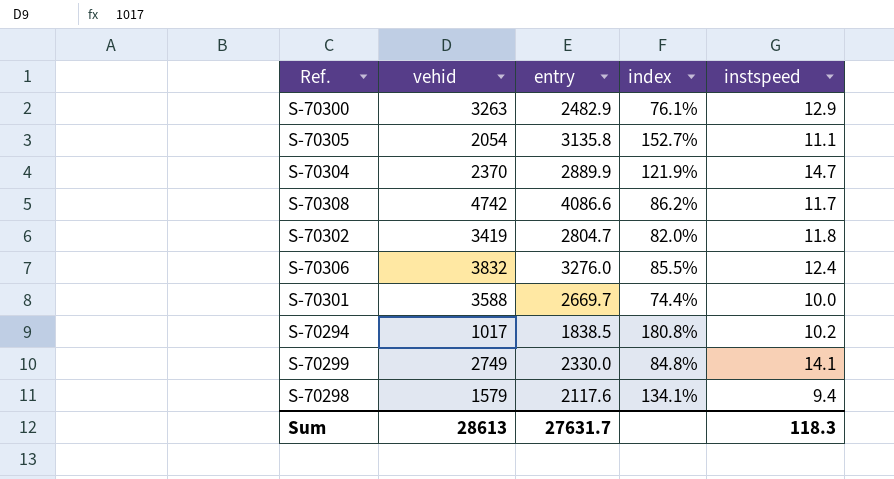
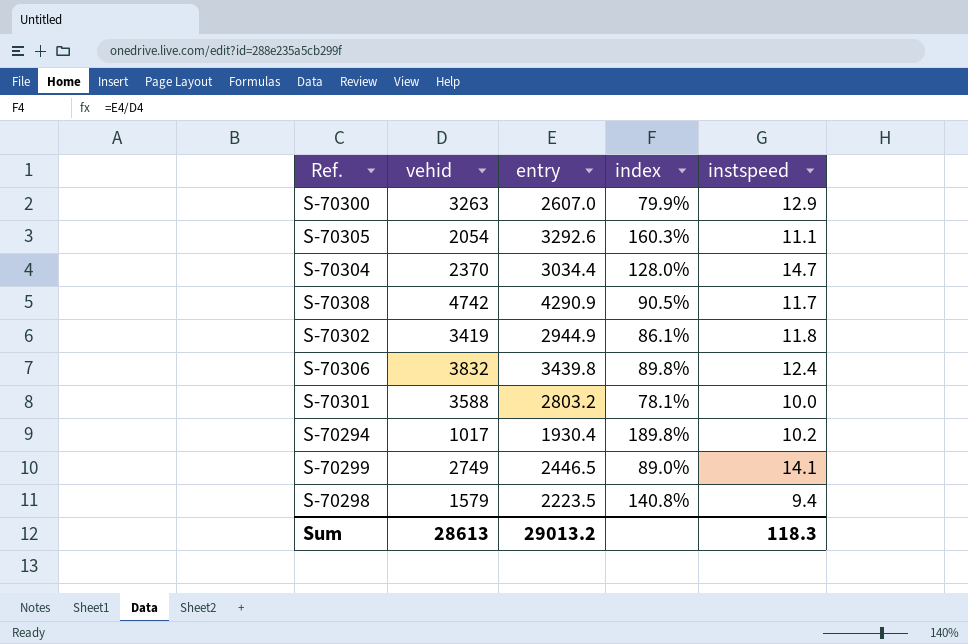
S-70300 | entry: 2482.9 -> 2607.0
S-70300 | index: 76.1% -> 79.9%
S-70305 | entry: 3135.8 -> 3292.6
S-70305 | index: 152.7% -> 160.3%
S-70304 | entry: 2889.9 -> 3034.4
S-70304 | index: 121.9% -> 128.0%
S-70308 | entry: 4086.6 -> 4290.9
S-70308 | index: 86.2% -> 90.5%
S-70302 | entry: 2804.7 -> 2944.9
S-70302 | index: 82.0% -> 86.1%
S-70306 | entry: 3276.0 -> 3439.8
S-70306 | index: 85.5% -> 89.8%
S-70301 | entry: 2669.7 -> 2803.2
S-70301 | index: 74.4% -> 78.1%
S-70294 | entry: 1838.5 -> 1930.4
S-70294 | index: 180.8% -> 189.8%
S-70299 | entry: 2330.0 -> 2446.5
S-70299 | index: 84.8% -> 89.0%
S-70298 | entry: 2117.6 -> 2223.5
S-70298 | index: 134.1% -> 140.8%
Sum | entry: 27631.7 -> 29013.2

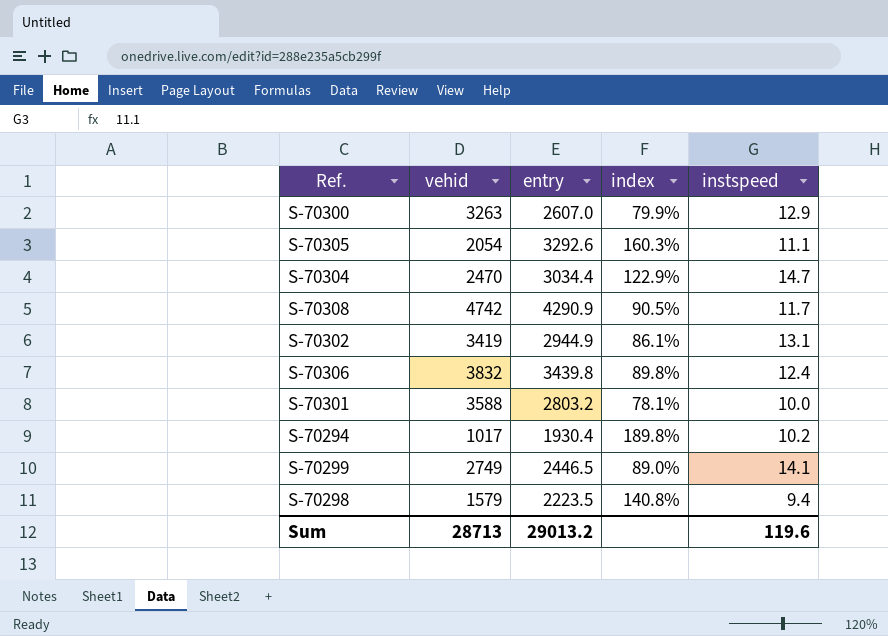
S-70304 | vehid: 2370 -> 2470
S-70304 | index: 128.0% -> 122.9%
S-70302 | instspeed: 11.8 -> 13.1
Sum | vehid: 28613 -> 28713
Sum | instspeed: 118.3 -> 119.6

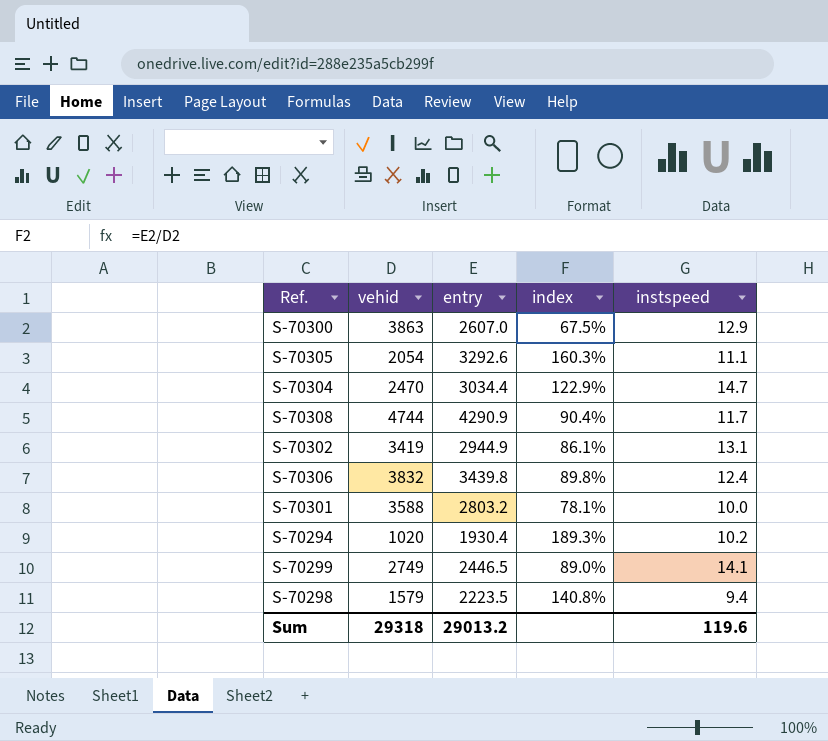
S-70300 | vehid: 3263 -> 3863
S-70300 | index: 79.9% -> 67.5%
S-70308 | vehid: 4742 -> 4744
S-70308 | index: 90.5% -> 90.4%
S-70294 | vehid: 1017 -> 1020
S-70294 | index: 189.8% -> 189.3%
Sum | vehid: 28713 -> 29318

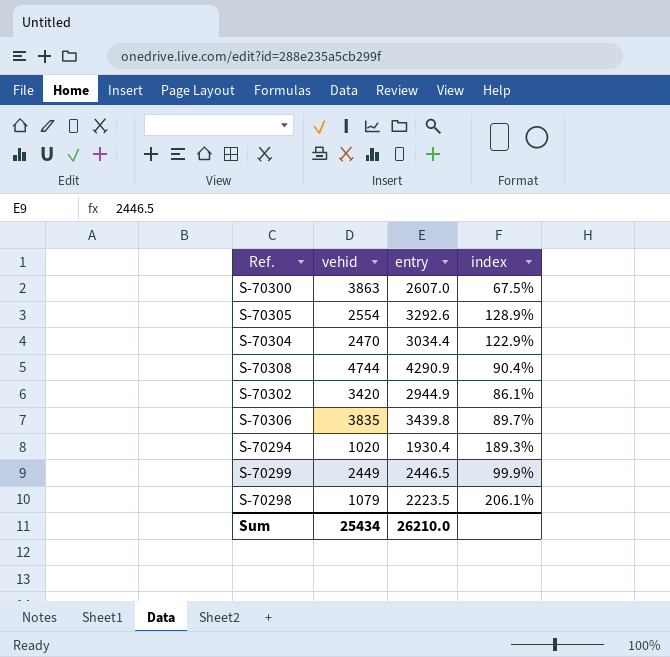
column instspeed | position: 5 -> none
row S-70301: 3588 | 2803.2 | 78.1% | 10.0 -> none
S-70305 | vehid: 2054 -> 2554
S-70305 | index: 160.3% -> 128.9%
S-70302 | vehid: 3419 -> 3420
S-70306 | vehid: 3832 -> 3835
S-70306 | index: 89.8% -> 89.7%
S-70299 | vehid: 2749 -> 2449
S-70299 | index: 89.0% -> 99.9%
S-70298 | vehid: 1579 -> 1079
S-70298 | index: 140.8% -> 206.1%
Sum | vehid: 29318 -> 25434
Sum | entry: 29013.2 -> 26210.0

